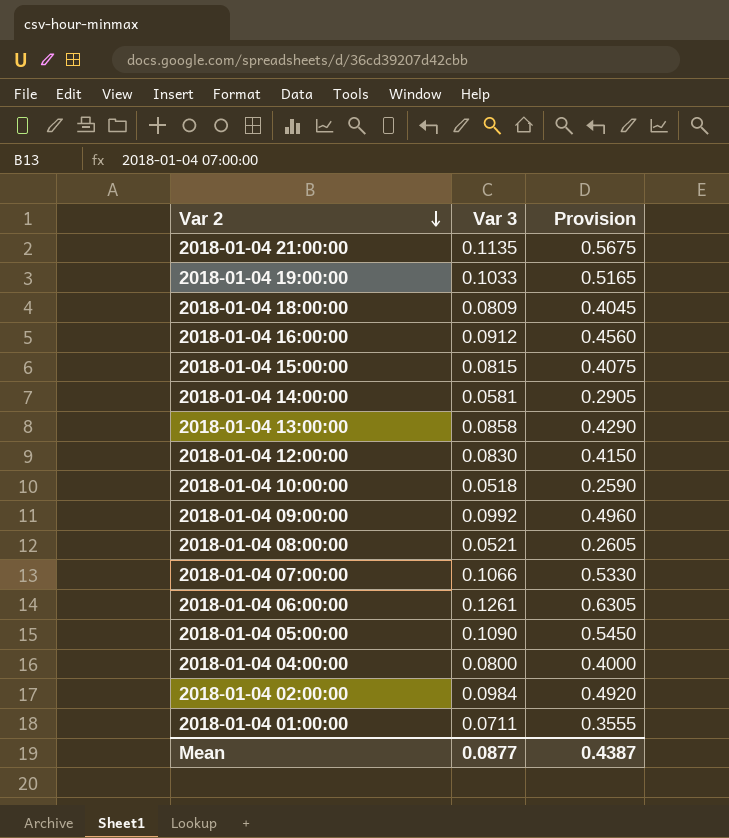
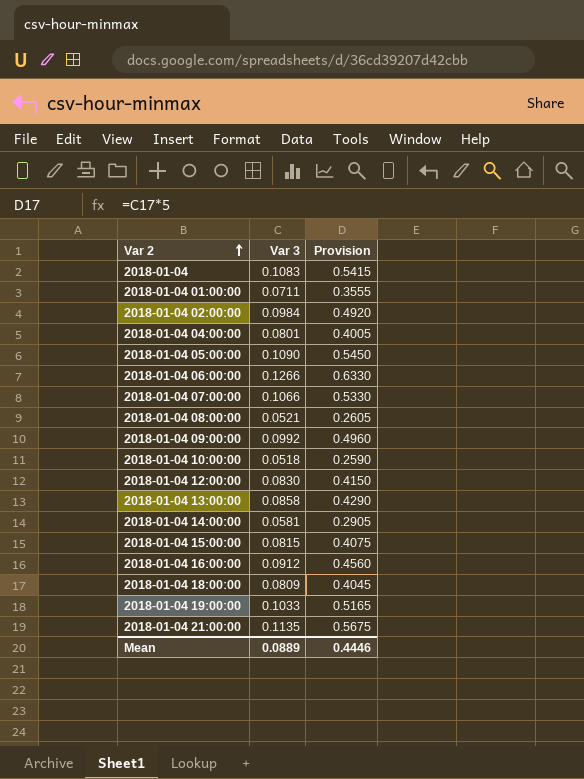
row order: Var 2 descending -> Var 2 ascending
row 2018-01-04: none -> 0.1083 | 0.5415
2018-01-04 04:00:00 | Var 3: 0.0800 -> 0.0801
2018-01-04 04:00:00 | Provision: 0.4000 -> 0.4005
2018-01-04 06:00:00 | Var 3: 0.1261 -> 0.1266
2018-01-04 06:00:00 | Provision: 0.6305 -> 0.6330
Mean | Var 3: 0.0877 -> 0.0889
Mean | Provision: 0.4387 -> 0.4446

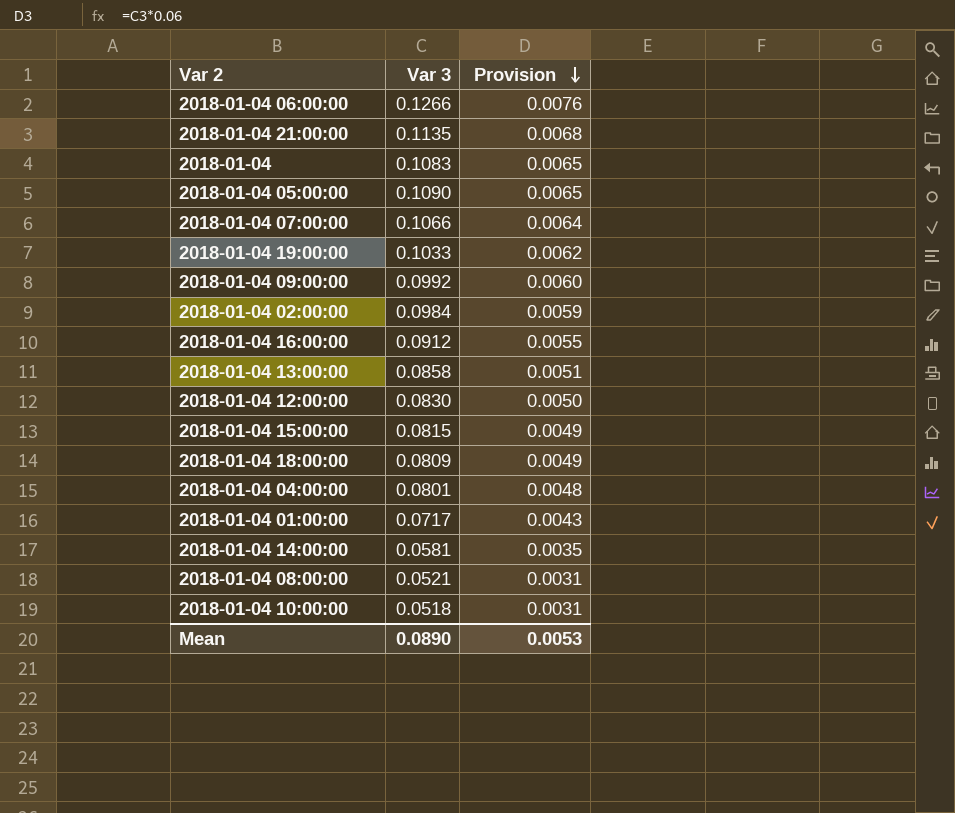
row order: Var 2 ascending -> Provision descending
column Provision | formula: [Var 3] * 5 -> [Var 3] * 0.06
2018-01-04 01:00:00 | Var 3: 0.0711 -> 0.0717
Mean | Var 3: 0.0889 -> 0.0890
Mean | Provision: 0.4446 -> 0.0053

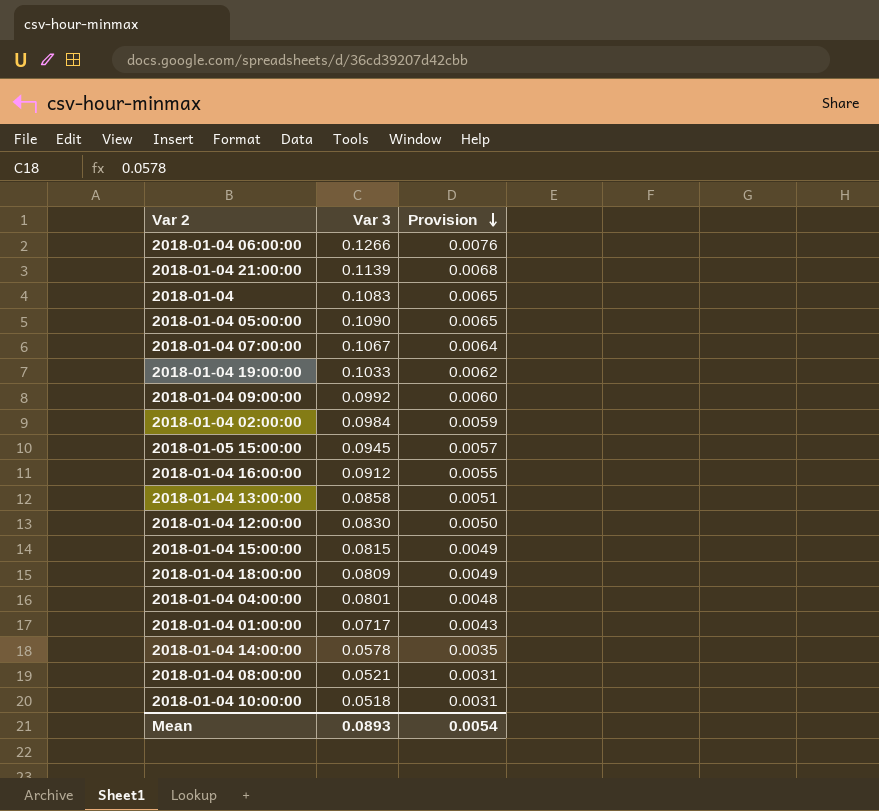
2018-01-04 21:00:00 | Var 3: 0.1135 -> 0.1139
2018-01-04 07:00:00 | Var 3: 0.1066 -> 0.1067
row 2018-01-05 15:00:00: none -> 0.0945 | 0.0057
2018-01-04 14:00:00 | Var 3: 0.0581 -> 0.0578
Mean | Var 3: 0.0890 -> 0.0893
Mean | Provision: 0.0053 -> 0.0054

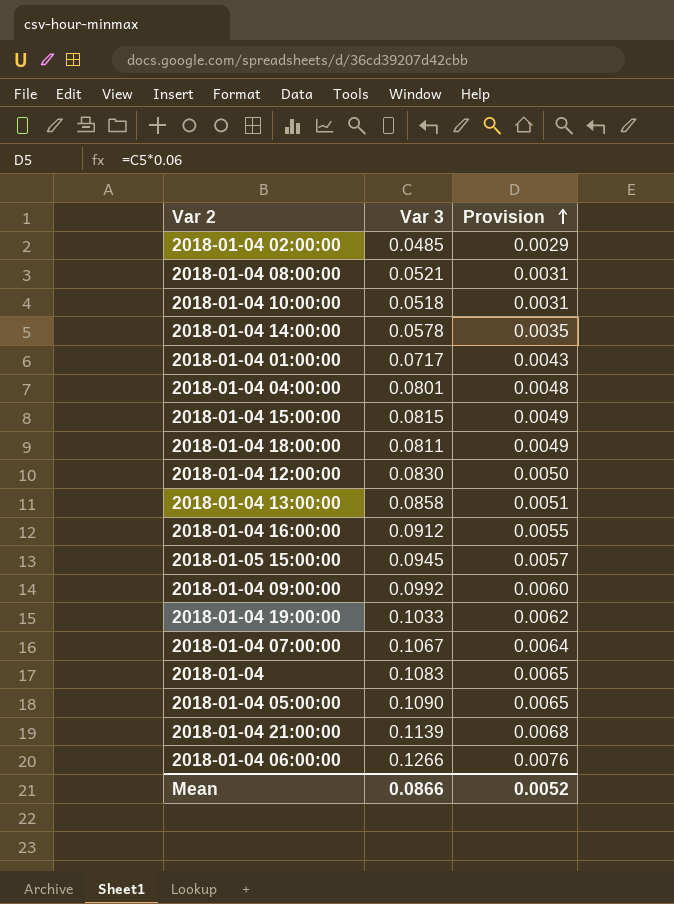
row order: Provision descending -> Provision ascending
2018-01-04 02:00:00 | Var 3: 0.0984 -> 0.0485
2018-01-04 02:00:00 | Provision: 0.0059 -> 0.0029
2018-01-04 18:00:00 | Var 3: 0.0809 -> 0.0811
Mean | Var 3: 0.0893 -> 0.0866
Mean | Provision: 0.0054 -> 0.0052

